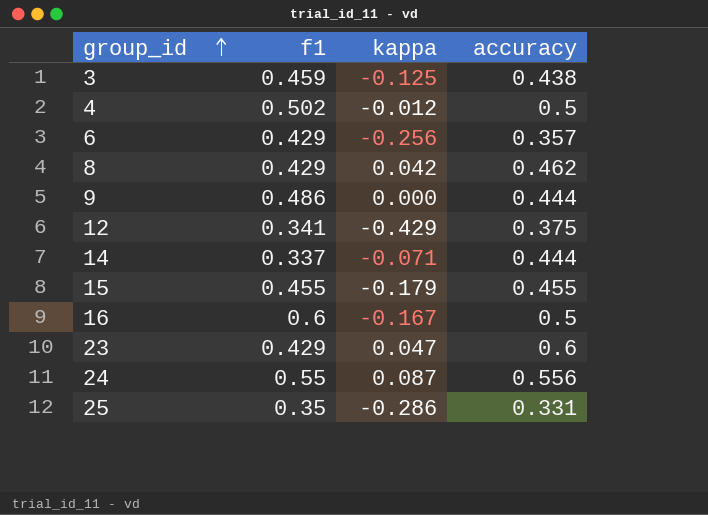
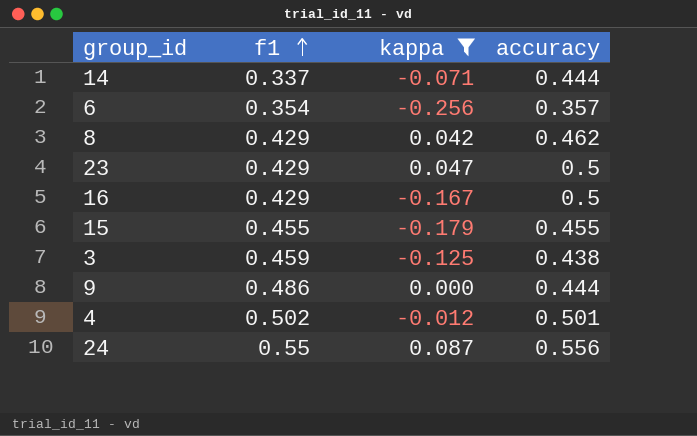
filter: none -> kappa >= -0.256
row order: group_id ascending -> f1 ascending
6 | f1: 0.429 -> 0.354
23 | accuracy: 0.6 -> 0.5
16 | f1: 0.6 -> 0.429
4 | accuracy: 0.5 -> 0.501

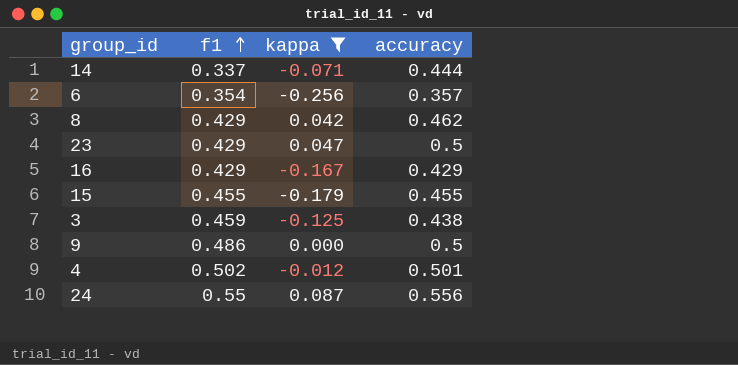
16 | accuracy: 0.5 -> 0.429
9 | accuracy: 0.444 -> 0.5

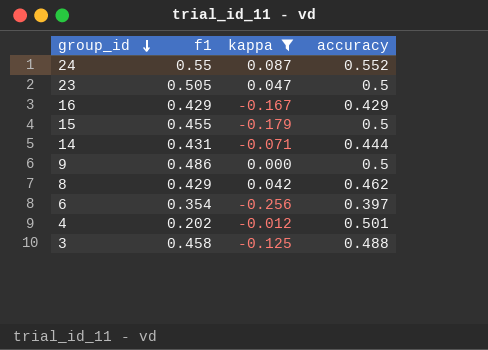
row order: f1 ascending -> group_id descending
24 | accuracy: 0.556 -> 0.552
23 | f1: 0.429 -> 0.505
15 | accuracy: 0.455 -> 0.5
14 | f1: 0.337 -> 0.431
6 | accuracy: 0.357 -> 0.397
4 | f1: 0.502 -> 0.202
3 | f1: 0.459 -> 0.458
3 | accuracy: 0.438 -> 0.488

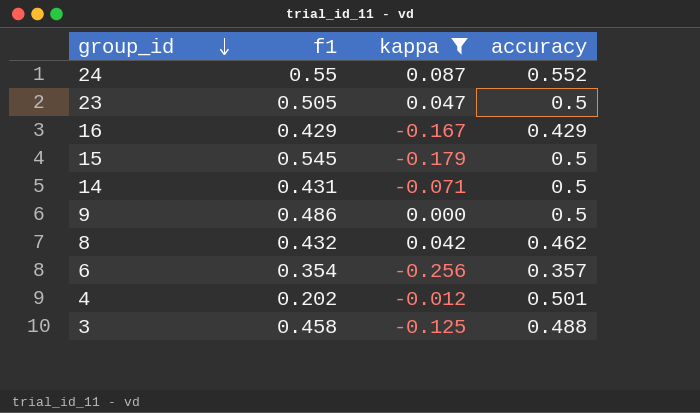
15 | f1: 0.455 -> 0.545
14 | accuracy: 0.444 -> 0.5
8 | f1: 0.429 -> 0.432
6 | accuracy: 0.397 -> 0.357

